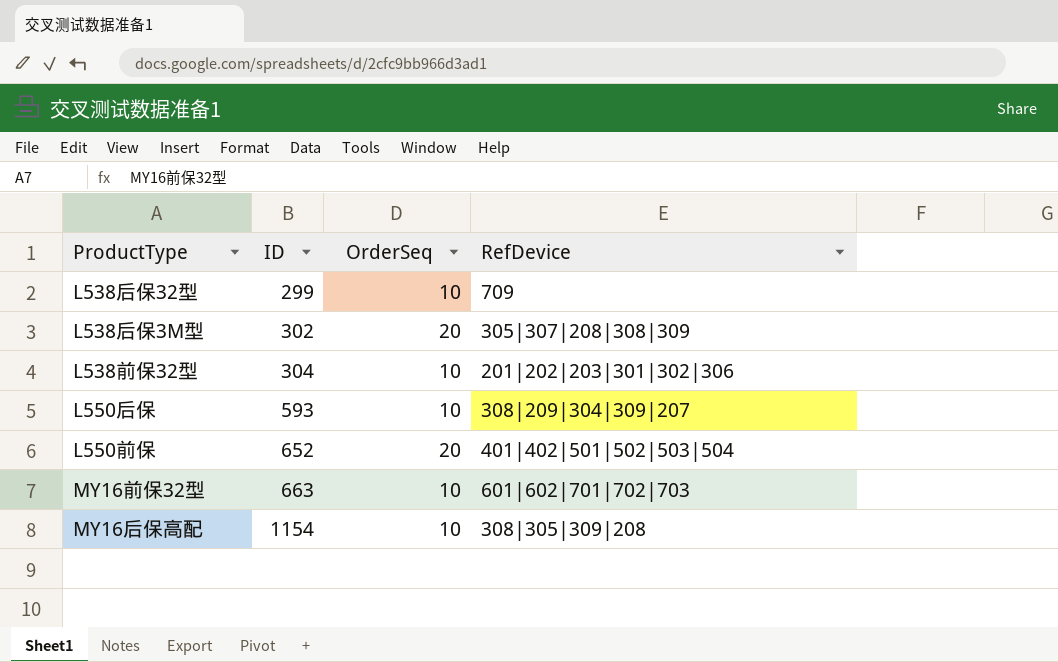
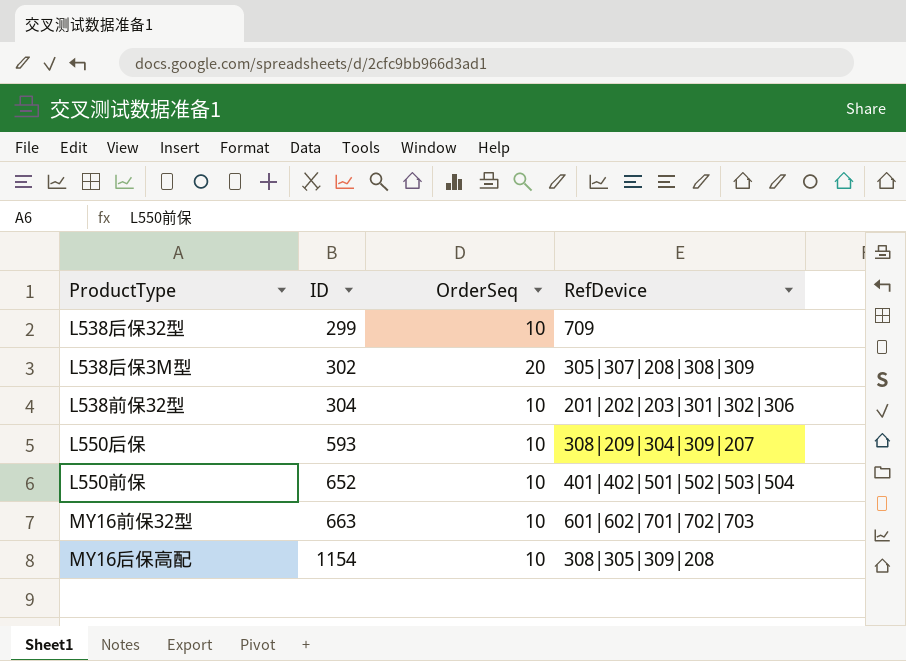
L550前保 | OrderSeq: 20 -> 10

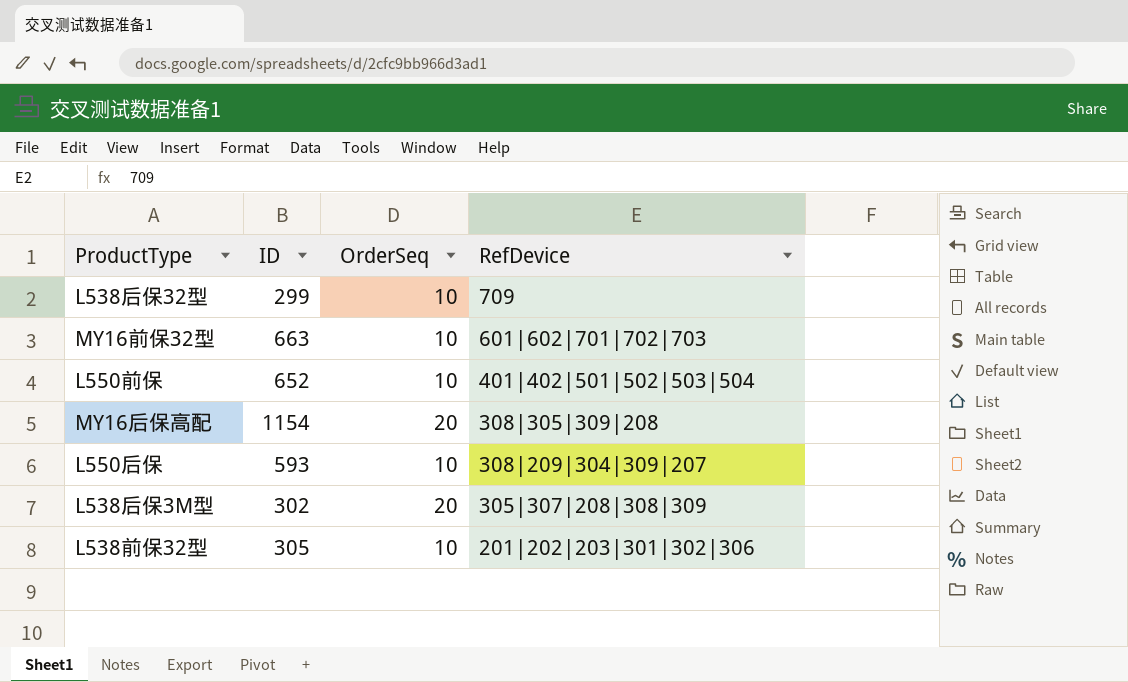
row order: ID ascending -> RefDevice descending
MY16后保高配 | OrderSeq: 10 -> 20
L538前保32型 | ID: 304 -> 305

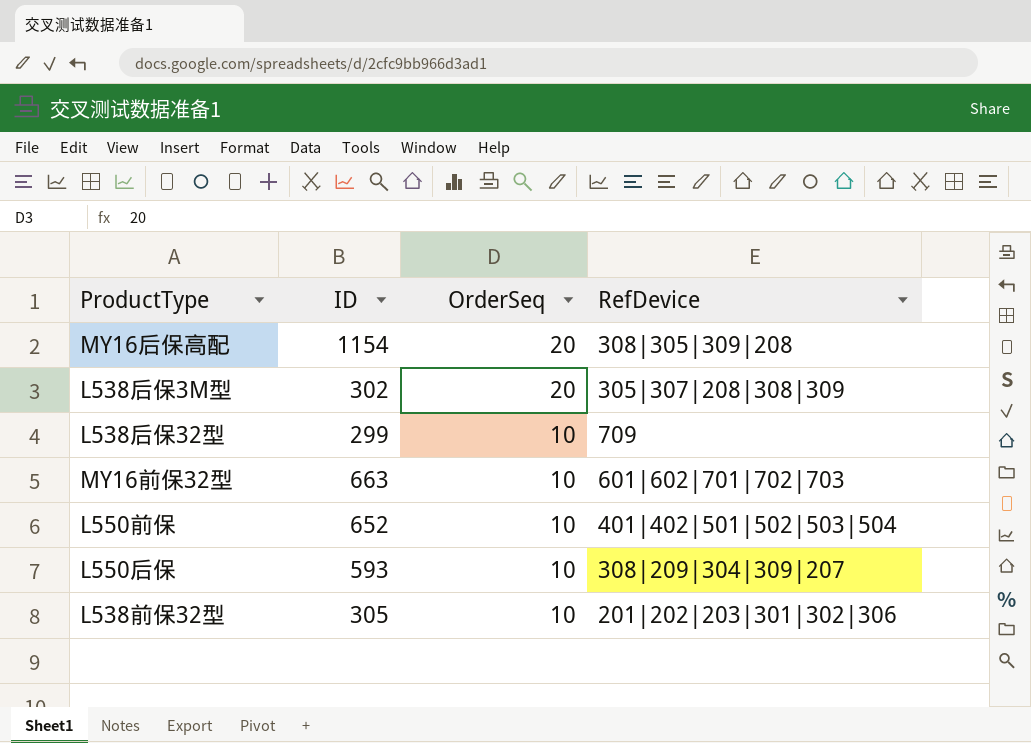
row order: RefDevice descending -> OrderSeq descending

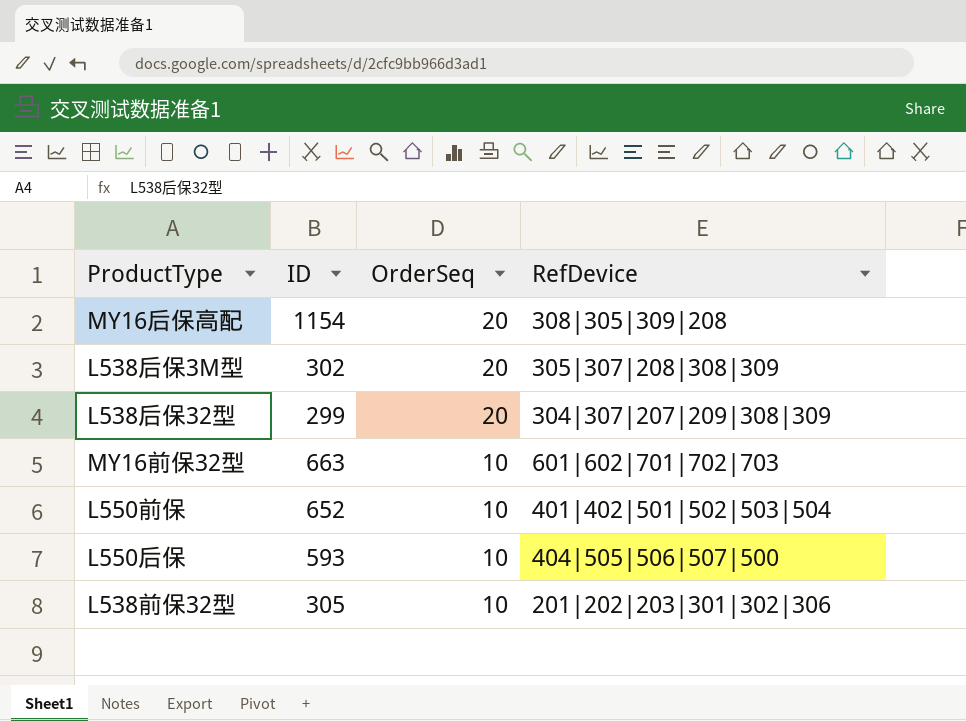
L538后保32型 | OrderSeq: 10 -> 20
L538后保32型 | RefDevice: 709 -> 304|307|207|209|308|309
L550后保 | RefDevice: 308|209|304|309|207 -> 404|505|506|507|500

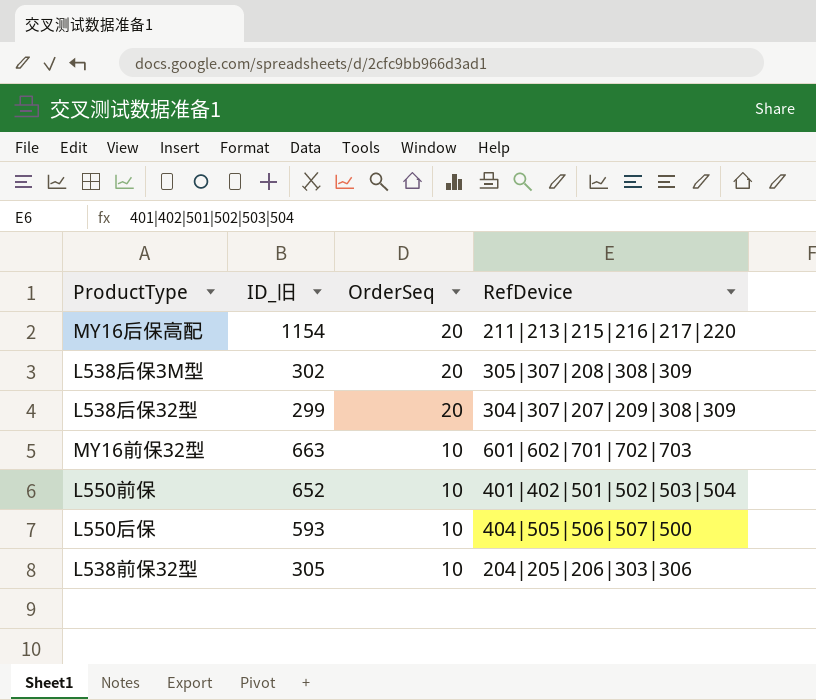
column name: ID -> ID_旧
MY16后保高配 | RefDevice: 308|305|309|208 -> 211|213|215|216|217|220
L538前保32型 | RefDevice: 201|202|203|301|302|306 -> 204|205|206|303|306

